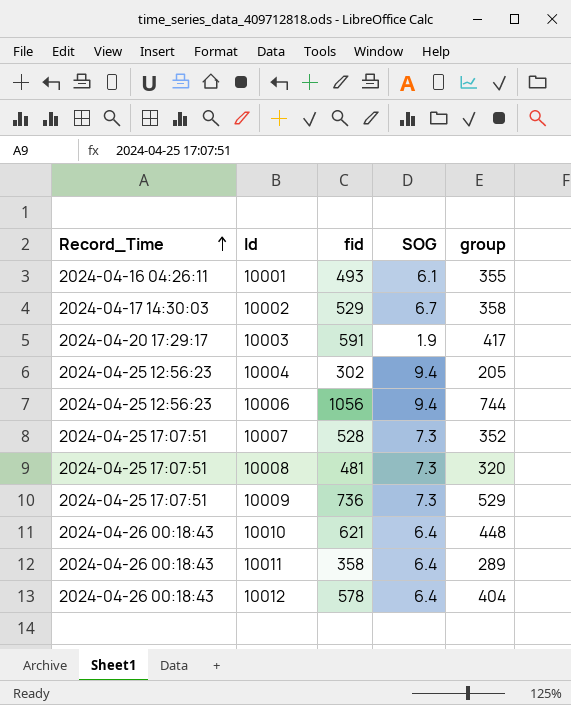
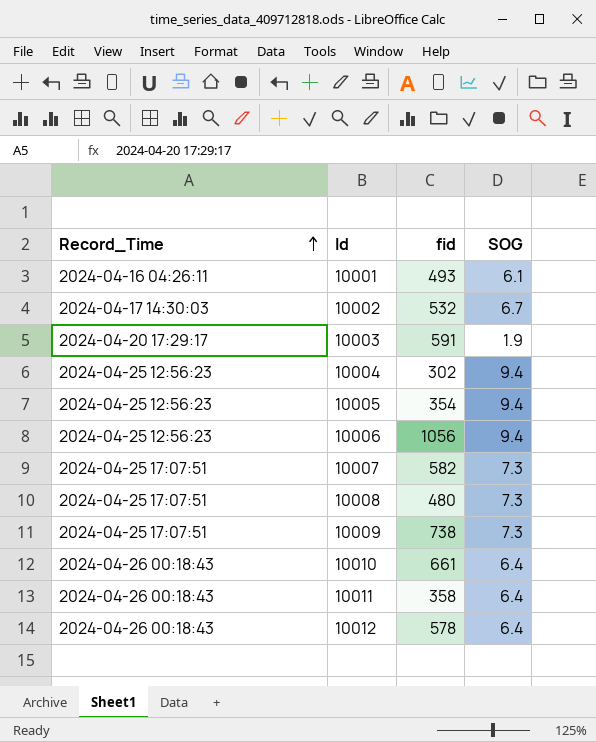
column group | position: 5 -> none
10002 | fid: 529 -> 532
row 10005: none -> 2024-04-25 12:56:23 | 354 | 9.4
10007 | fid: 528 -> 582
10008 | fid: 481 -> 480
10009 | fid: 736 -> 738
10010 | fid: 621 -> 661

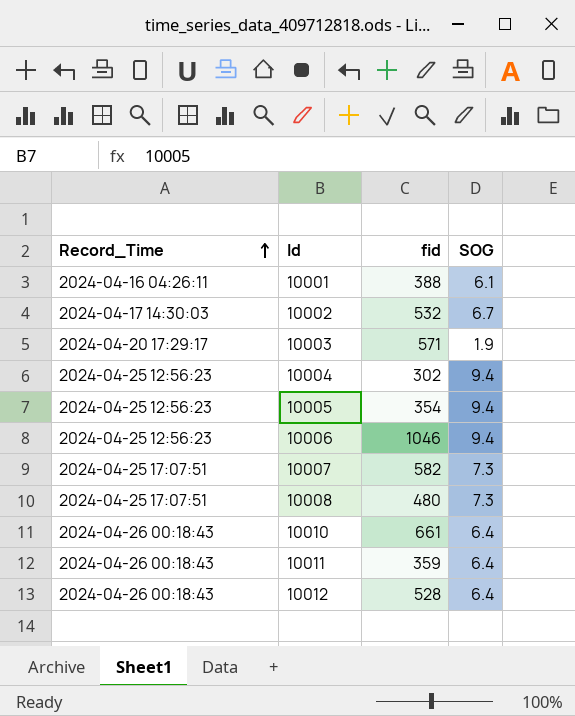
row 10009: 2024-04-25 17:07:51 | 738 | 7.3 -> none
10001 | fid: 493 -> 388
10003 | fid: 591 -> 571
10006 | fid: 1056 -> 1046
10011 | fid: 358 -> 359
10012 | fid: 578 -> 528

